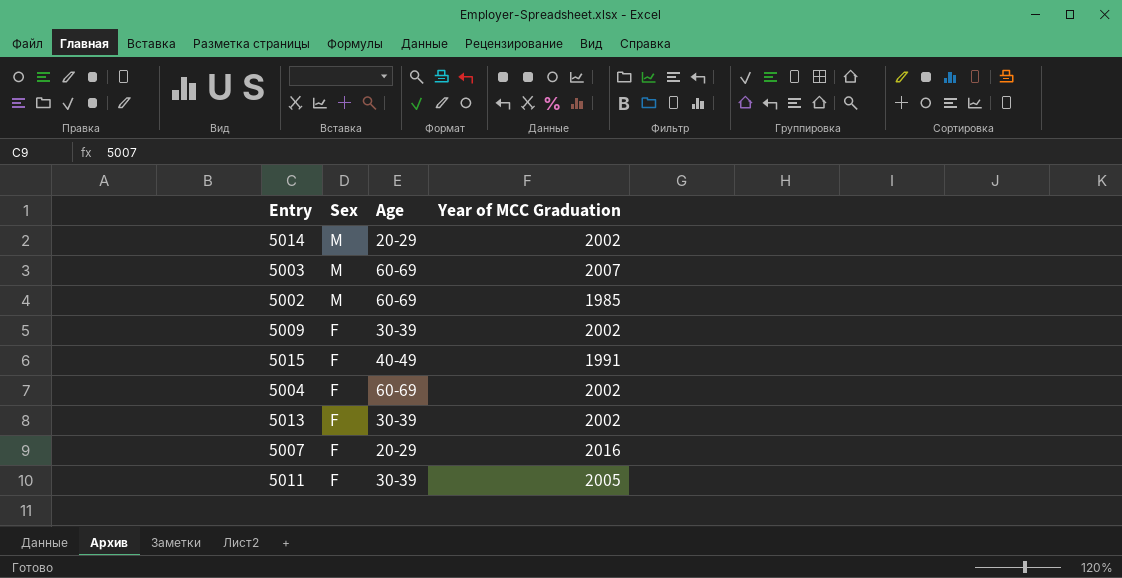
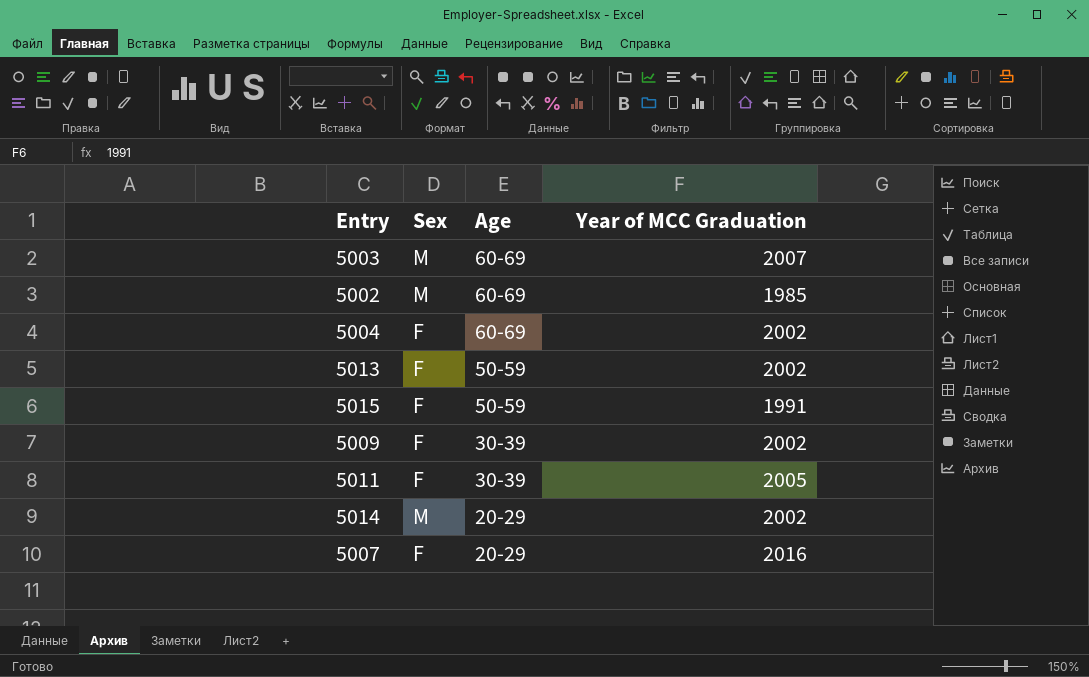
row order: Sex descending -> Age descending
5013 | Age: 30-39 -> 50-59
5015 | Age: 40-49 -> 50-59

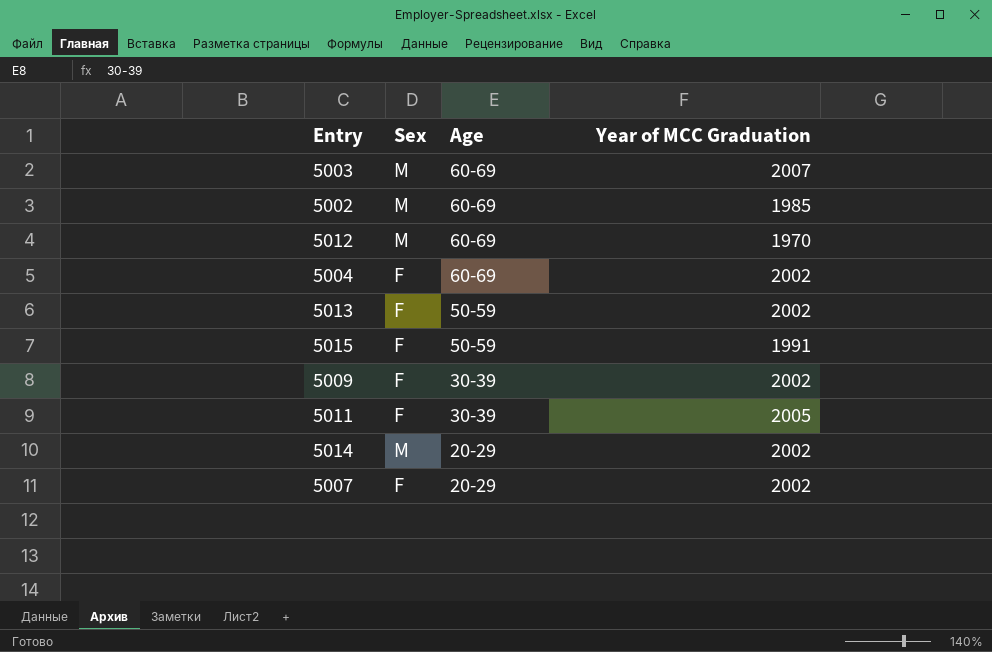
row 5012: none -> M | 60-69 | 1970
5007 | Year of MCC Graduation: 2016 -> 2002

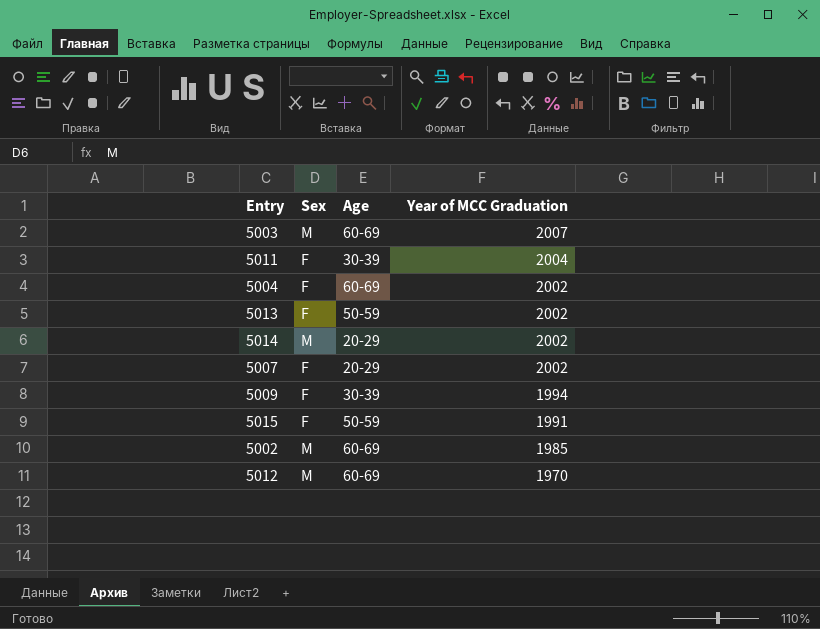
row order: Age descending -> Year of MCC Graduation descending
5011 | Year of MCC Graduation: 2005 -> 2004
5009 | Year of MCC Graduation: 2002 -> 1994

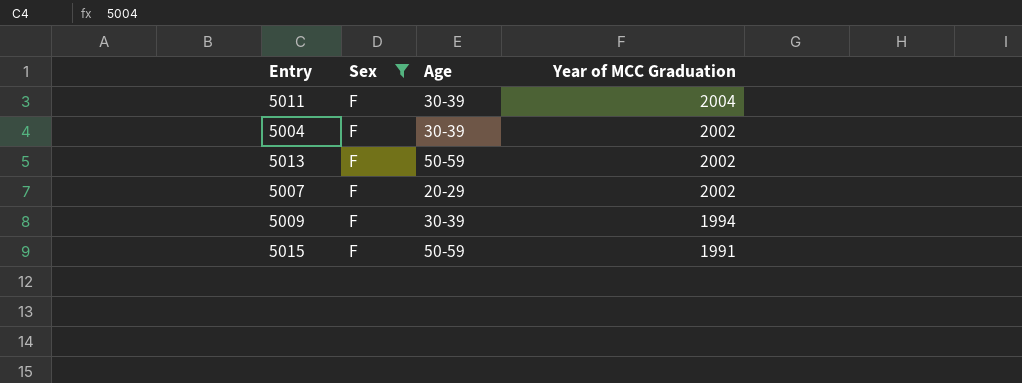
filter: none -> Sex = F
5004 | Age: 60-69 -> 30-39

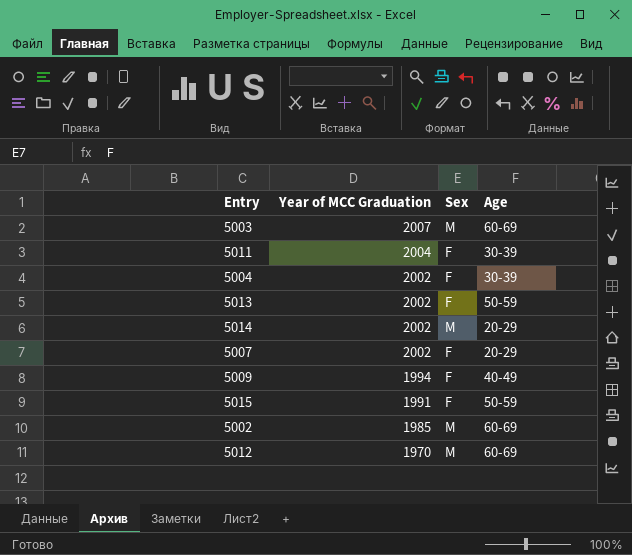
filter: Sex = F -> none
column Year of MCC Graduation | position: 4 -> 2
5009 | Age: 30-39 -> 40-49

